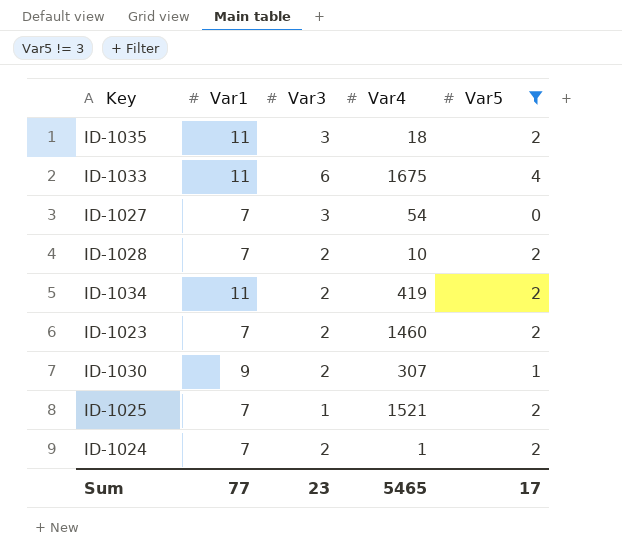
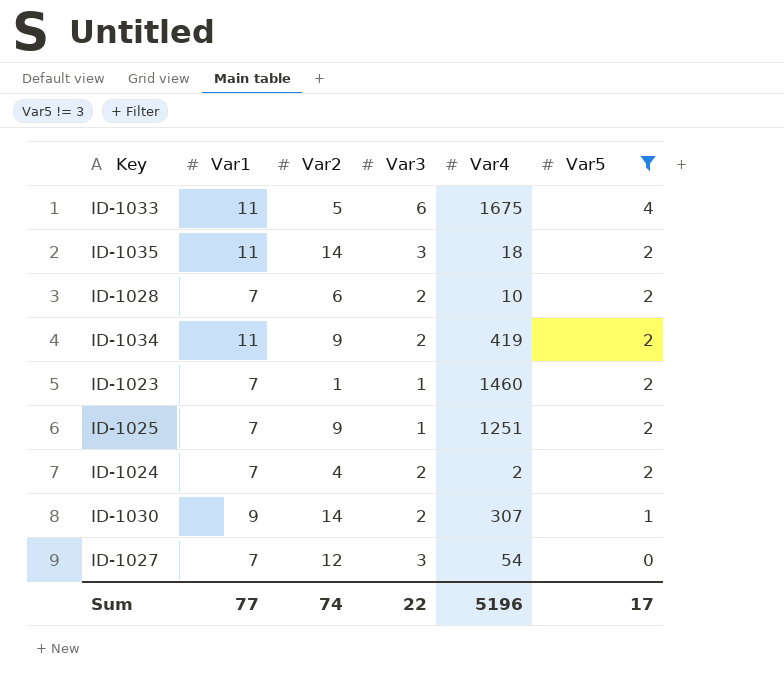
row order: none -> Var5 descending
column Var2 | position: none -> 3
ID-1023 | Var3: 2 -> 1
ID-1025 | Var4: 1521 -> 1251
ID-1024 | Var4: 1 -> 2
Sum | Var3: 23 -> 22
Sum | Var4: 5465 -> 5196

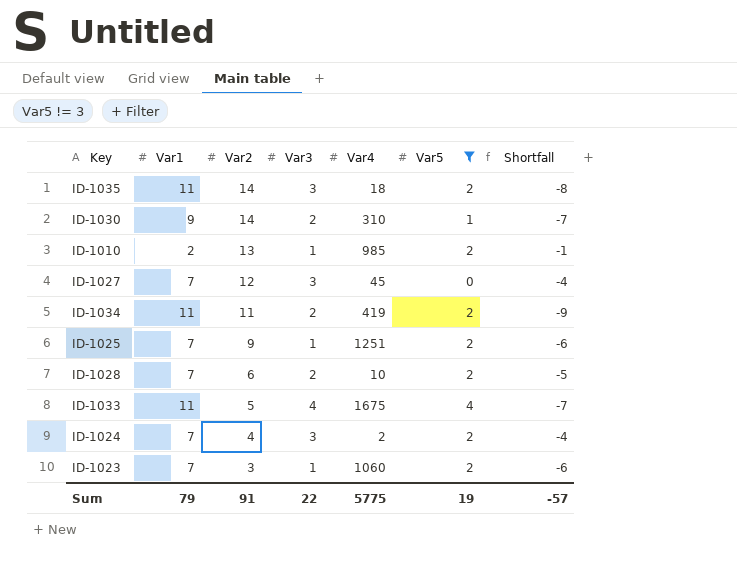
row order: Var5 descending -> Var2 descending
column Shortfall | formula: none -> [Var3] - [Var1]
ID-1030 | Var4: 307 -> 310
row ID-1010: none -> 2 | 13 | 1 | 985 | 2 | -1
ID-1027 | Var4: 54 -> 45
ID-1034 | Var2: 9 -> 11
ID-1033 | Var3: 6 -> 4
ID-1024 | Var3: 2 -> 3
ID-1023 | Var2: 1 -> 3
ID-1023 | Var4: 1460 -> 1060
Sum | Var1: 77 -> 79
Sum | Var2: 74 -> 91
Sum | Var4: 5196 -> 5775
Sum | Var5: 17 -> 19

